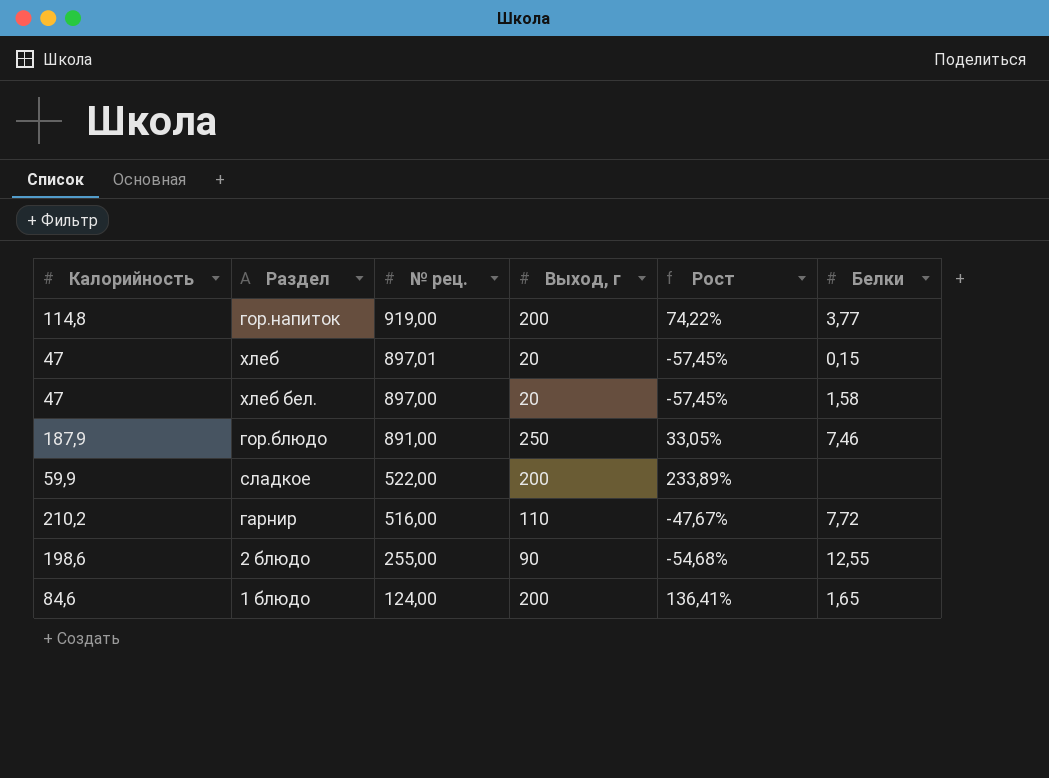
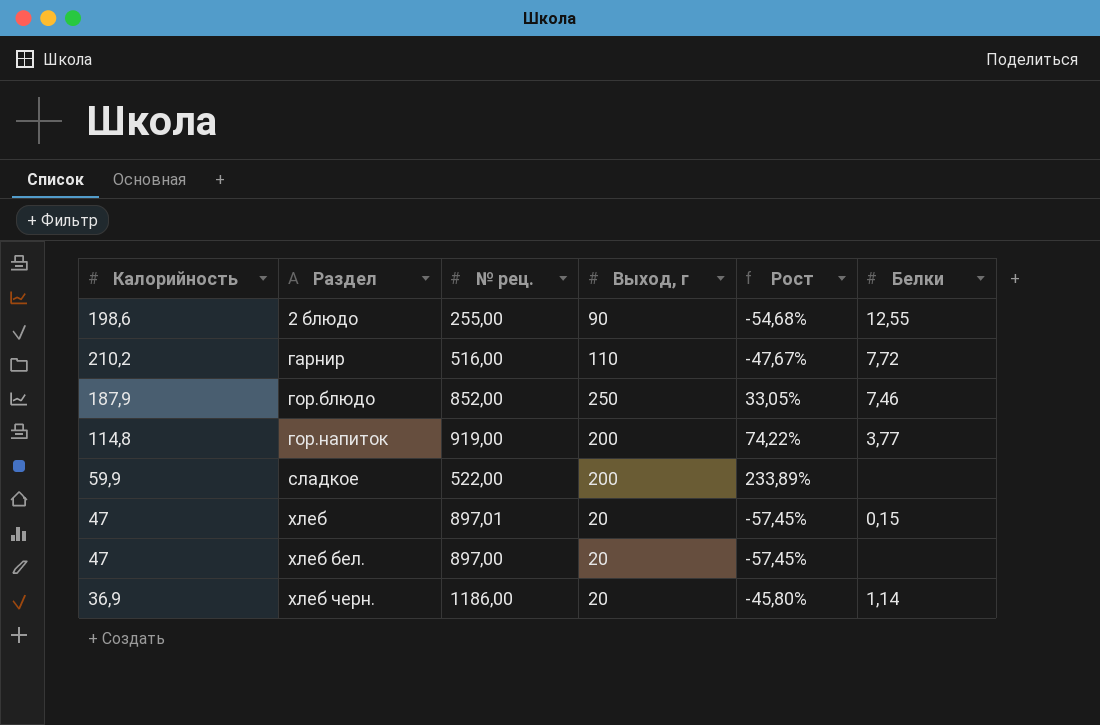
row order: № рец. descending -> Раздел ascending
row 1 блюдо: 84,6 | 124,00 | 200 | 136,41% | 1,65 -> none
гор.блюдо | № рец.: 891,00 -> 852,00
хлеб бел. | Белки: 1,58 -> none
row хлеб черн.: none -> 36,9 | 1186,00 | 20 | -45,80% | 1,14

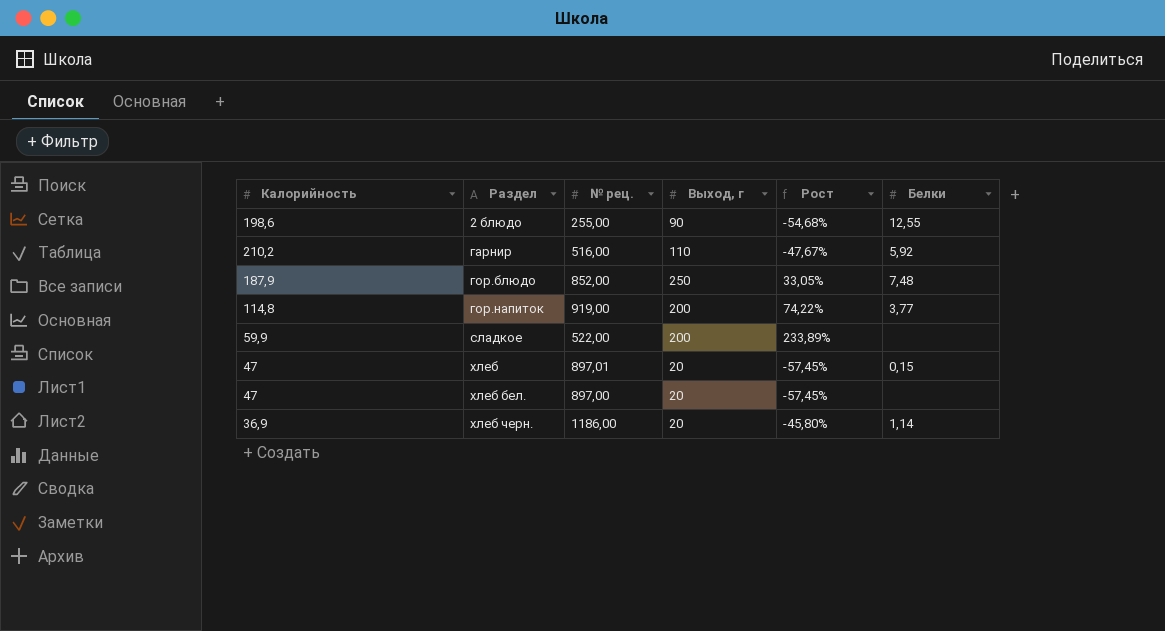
гарнир | Белки: 7,72 -> 5,92
гор.блюдо | Белки: 7,46 -> 7,48

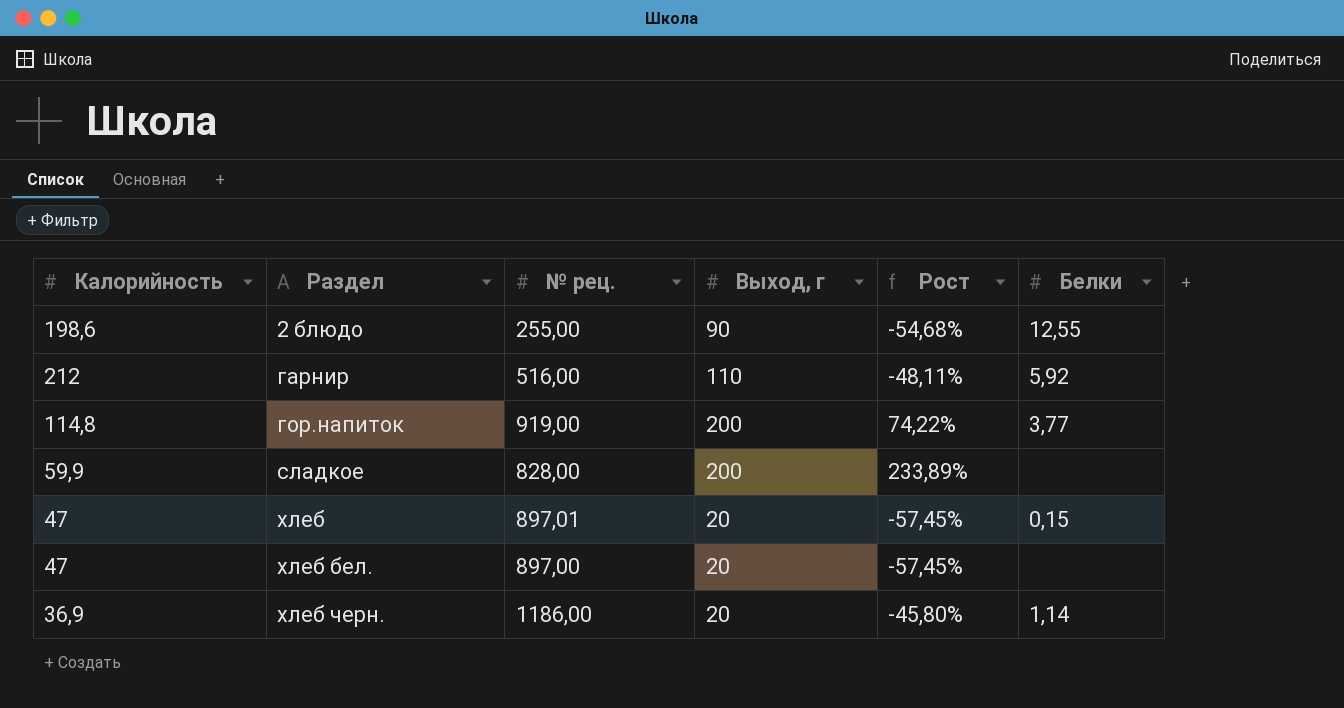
row гор.блюдо: 187,9 | 852,00 | 250 | 33,05% | 7,48 -> none
гарнир | Калорийность: 210,2 -> 212
гарнир | Рост: -47,67% -> -48,11%
сладкое | № рец.: 522,00 -> 828,00

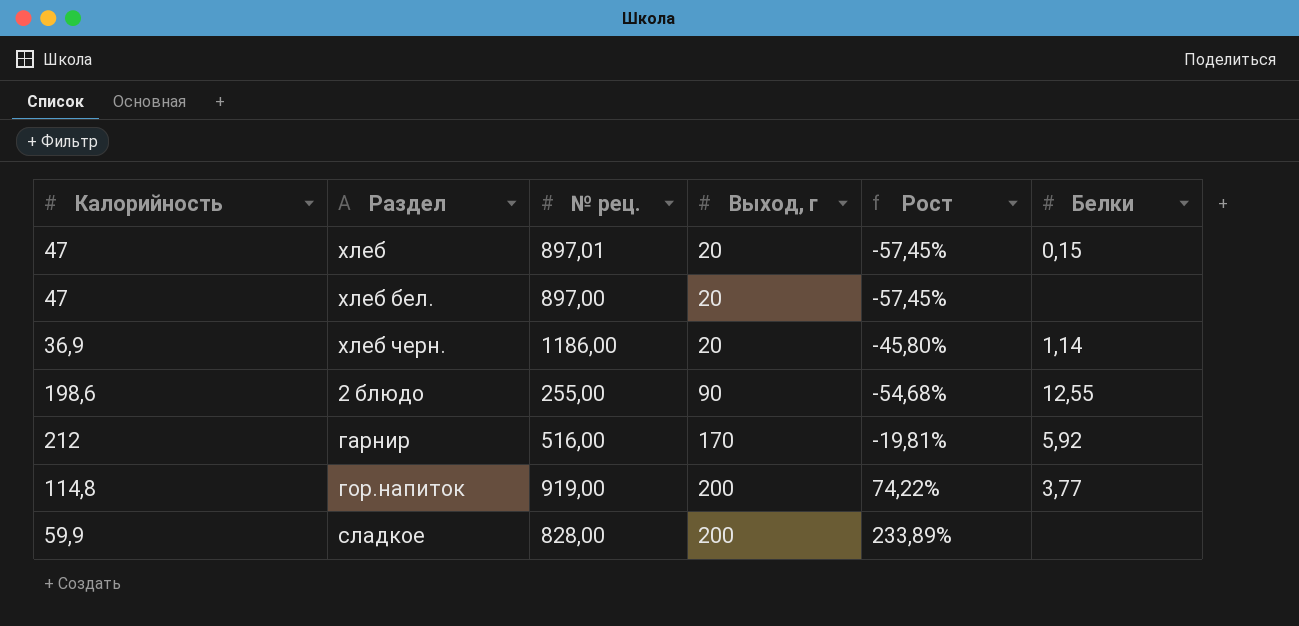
row order: Раздел ascending -> Выход, г ascending
гарнир | Выход, г: 110 -> 170
гарнир | Рост: -48,11% -> -19,81%

